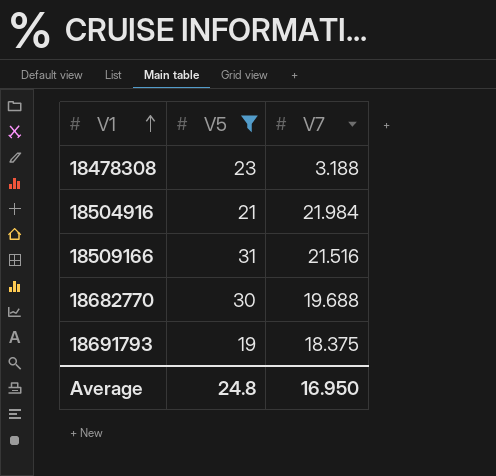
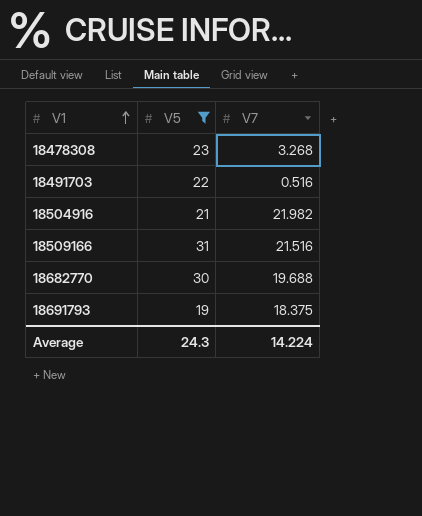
18478308 | V7: 3.188 -> 3.268
row 18491703: none -> 22 | 0.516
18504916 | V7: 21.984 -> 21.982
Average | V5: 24.8 -> 24.3
Average | V7: 16.950 -> 14.224

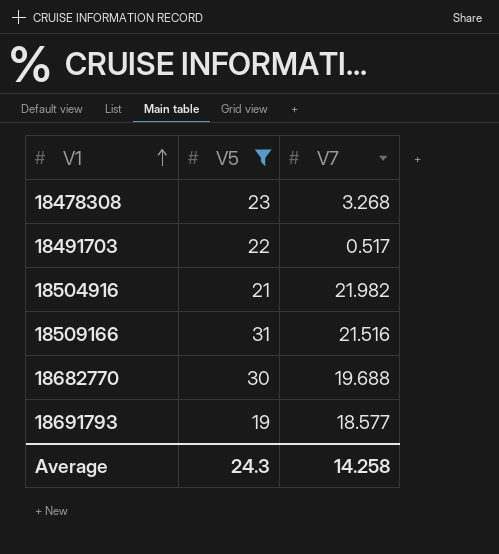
18491703 | V7: 0.516 -> 0.517
18691793 | V7: 18.375 -> 18.577
Average | V7: 14.224 -> 14.258

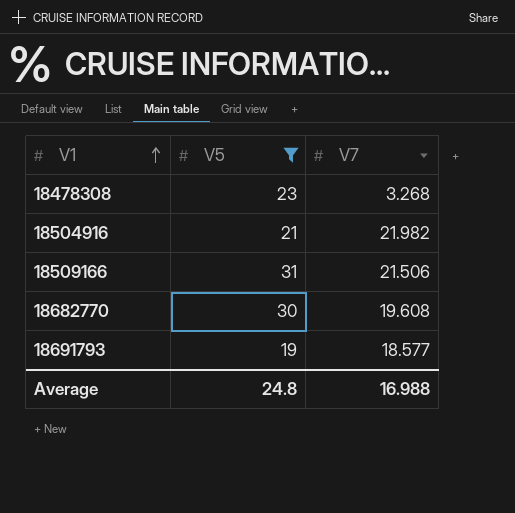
row 18491703: 22 | 0.517 -> none
18509166 | V7: 21.516 -> 21.506
18682770 | V7: 19.688 -> 19.608
Average | V5: 24.3 -> 24.8
Average | V7: 14.258 -> 16.988

